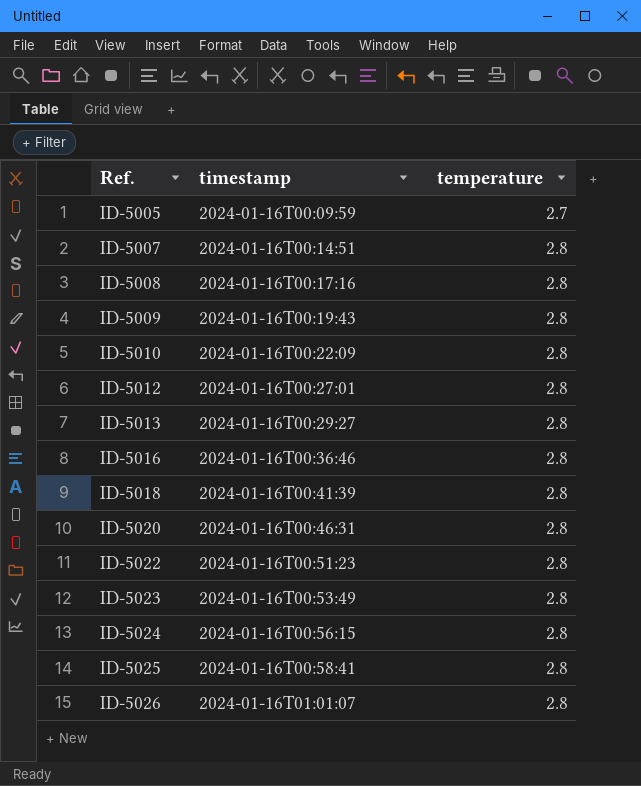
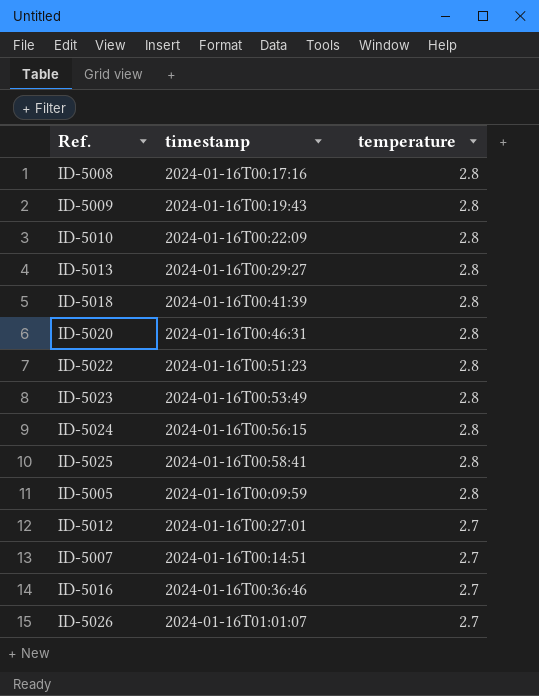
row order: Ref. ascending -> temperature descending
ID-5005 | temperature: 2.7 -> 2.8
ID-5012 | temperature: 2.8 -> 2.7
ID-5007 | temperature: 2.8 -> 2.7
ID-5016 | temperature: 2.8 -> 2.7
ID-5026 | temperature: 2.8 -> 2.7

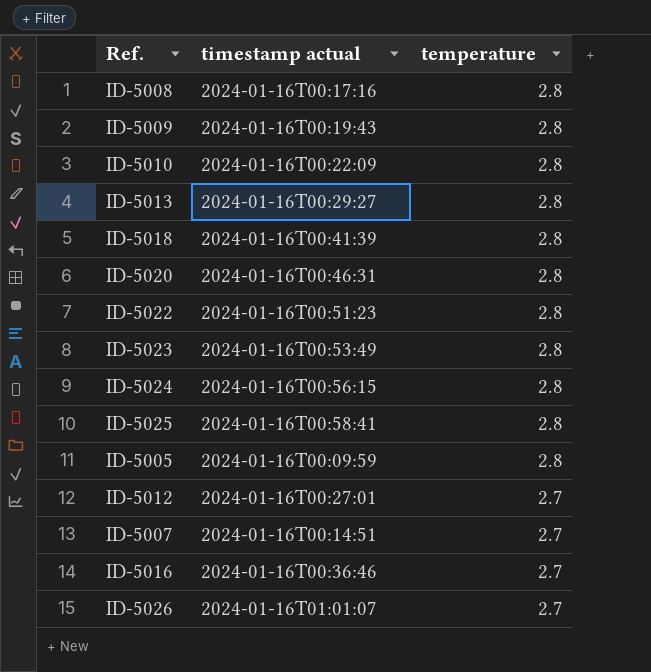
column name: timestamp -> timestamp actual

